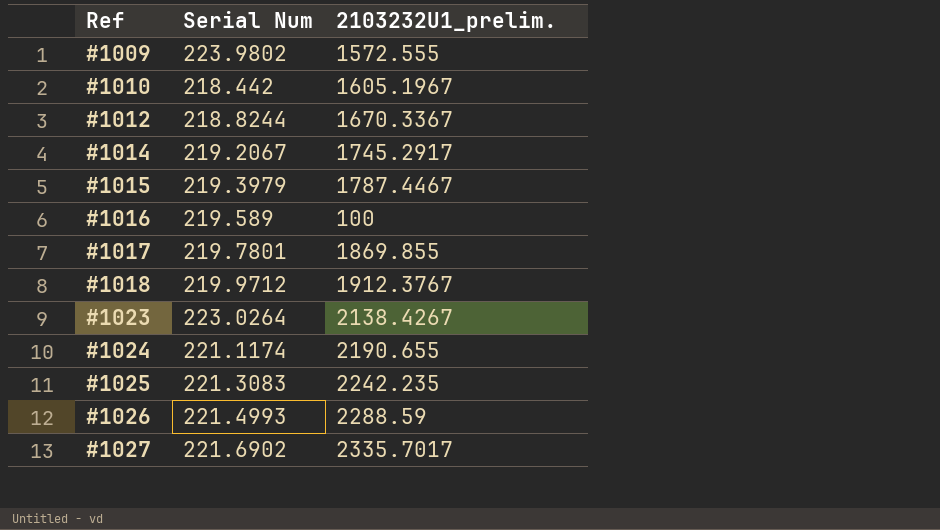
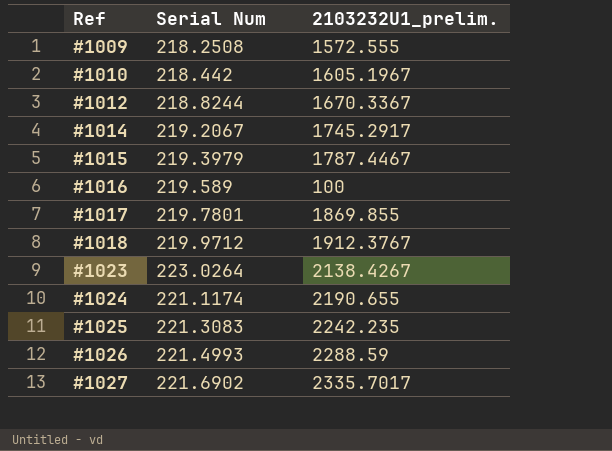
#1009 | Serial Num: 223.9802 -> 218.2508

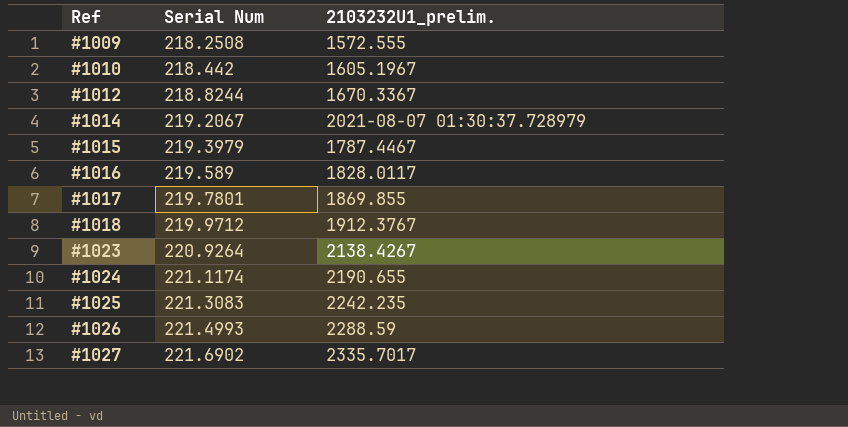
#1014 | 2103232U1_prelim.: 1745.2917 -> 2021-08-07 01:30:37.728979
#1016 | 2103232U1_prelim.: 100 -> 1828.0117
#1023 | Serial Num: 223.0264 -> 220.9264

